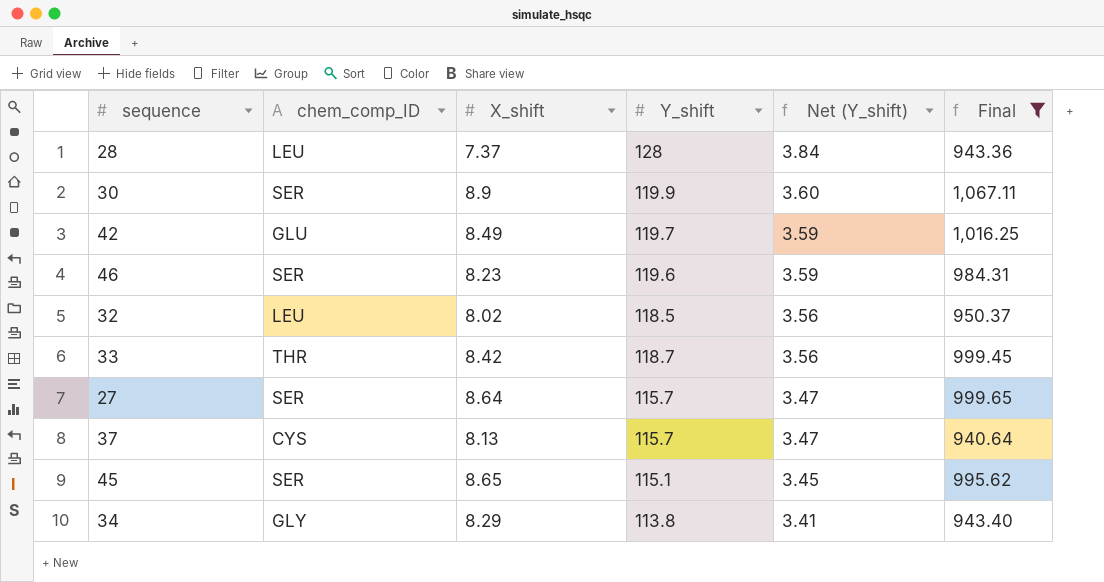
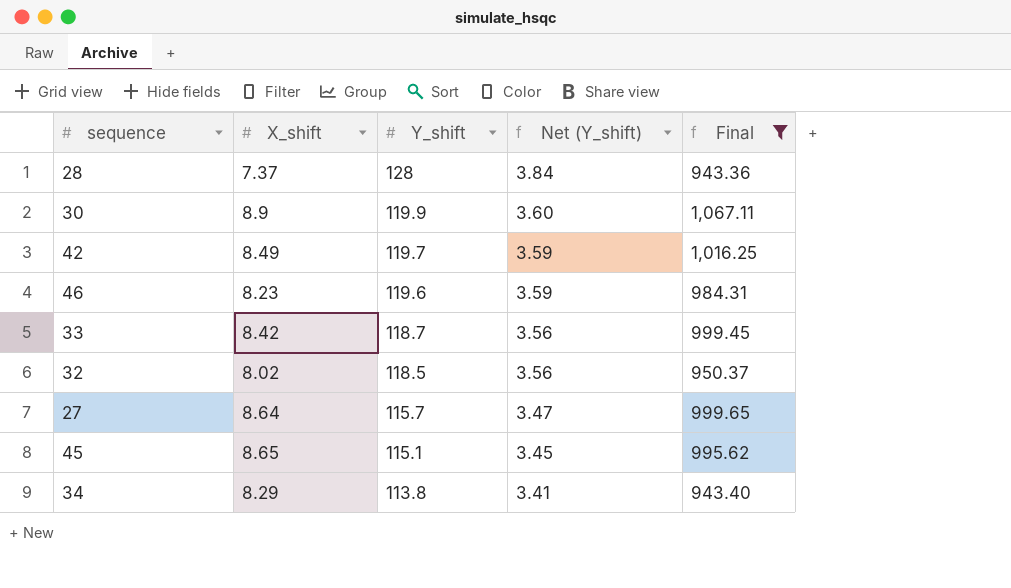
row order: Net (Y_shift) descending -> Y_shift descending
column chem_comp_ID | position: 2 -> none
row 37: CYS | 8.13 | 115.7 | 3.47 | 940.64 -> none

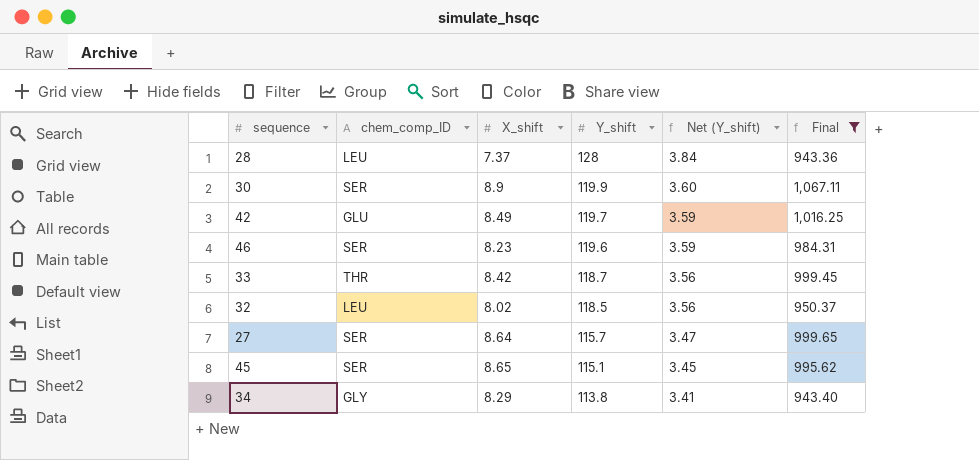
column chem_comp_ID | position: none -> 2

